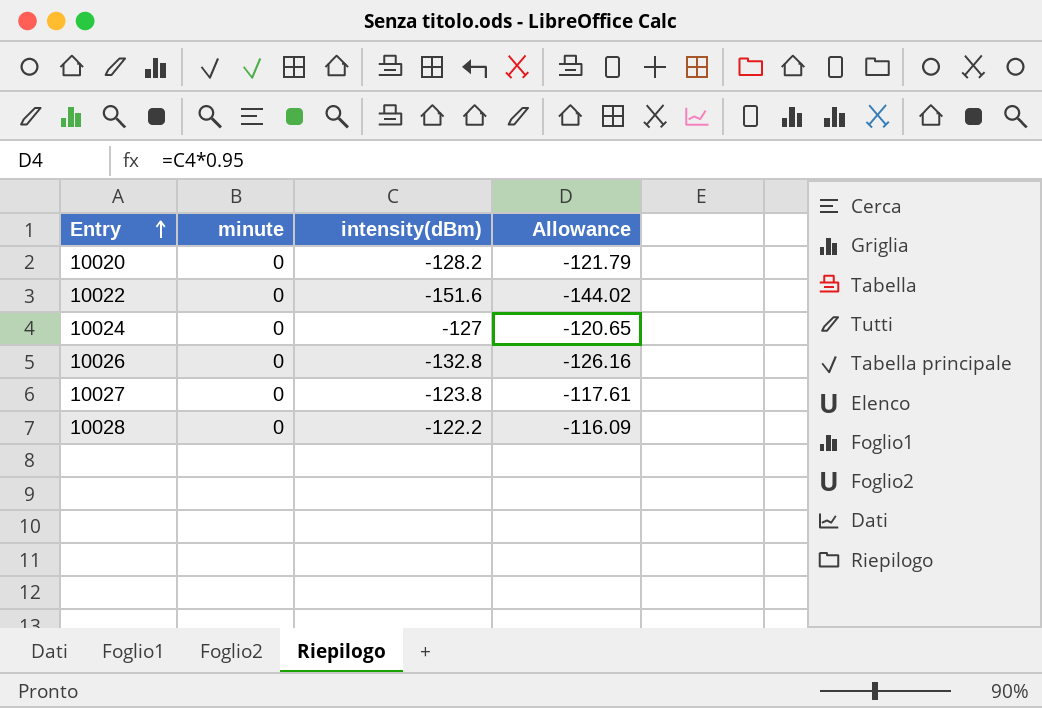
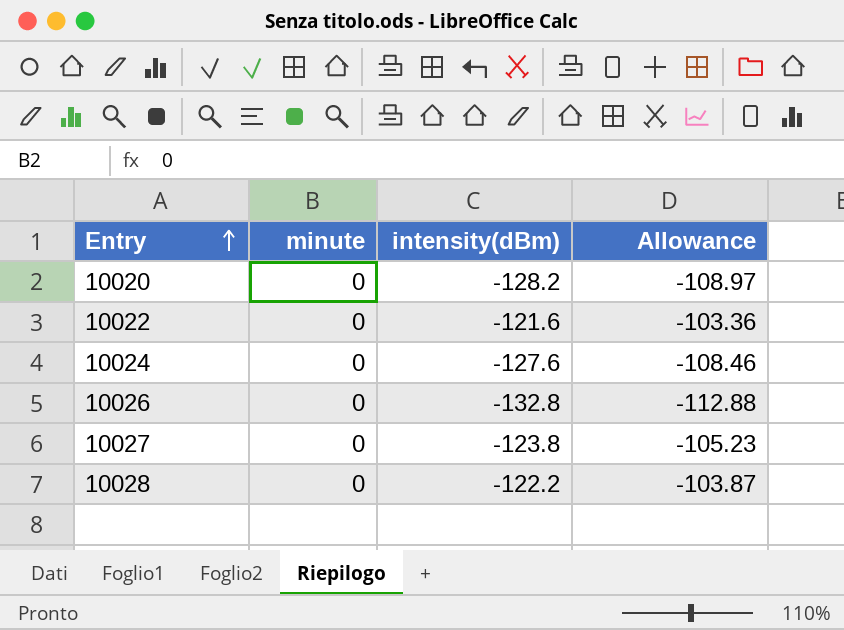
column Allowance | formula: [intensity(dBm)] * 0.95 -> [intensity(dBm)] * 0.85
10022 | intensity(dBm): -151.6 -> -121.6
10024 | intensity(dBm): -127 -> -127.6

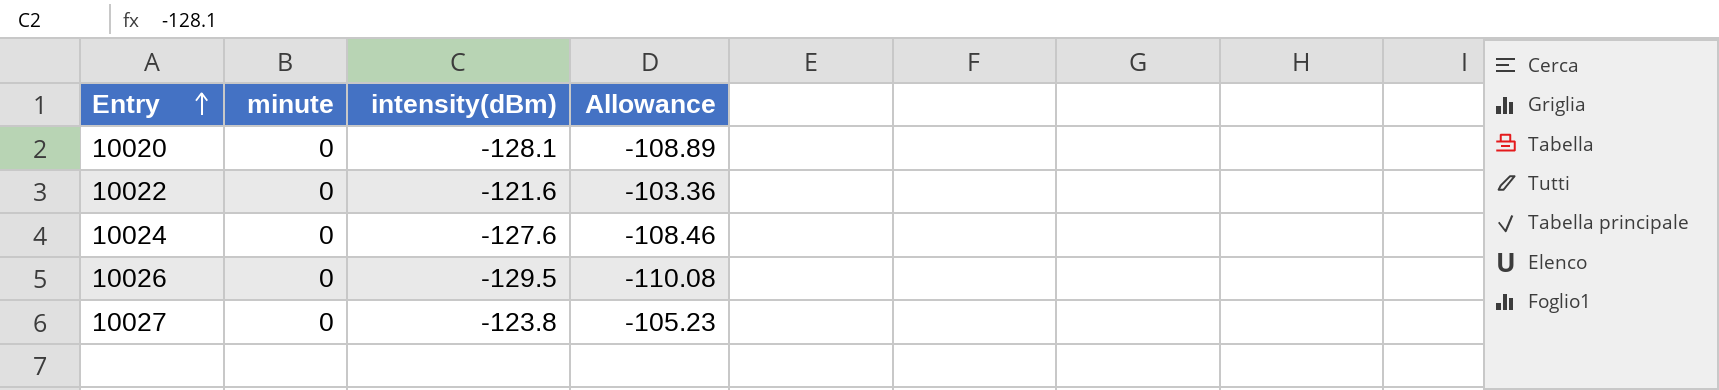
row 10028: 0 | -122.2 | -103.87 -> none
10020 | intensity(dBm): -128.2 -> -128.1
10020 | Allowance: -108.97 -> -108.89
10026 | intensity(dBm): -132.8 -> -129.5
10026 | Allowance: -112.88 -> -110.08

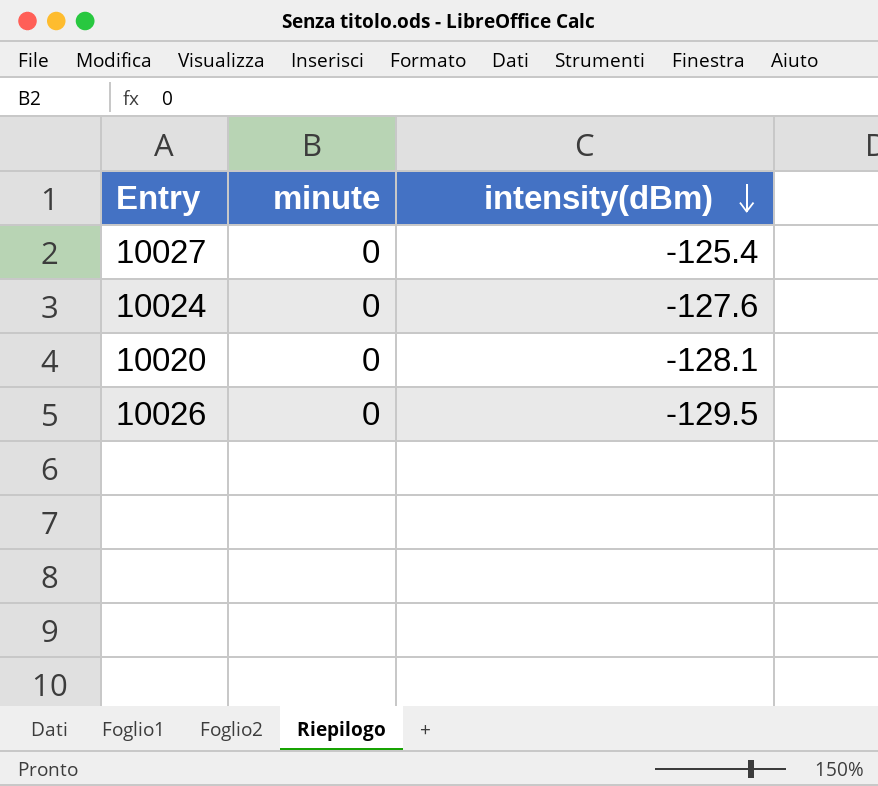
row order: Entry ascending -> intensity(dBm) descending
column Allowance | formula: [intensity(dBm)] * 0.85 -> none
row 10022: 0 | -121.6 | -103.36 -> none
10027 | intensity(dBm): -123.8 -> -125.4

